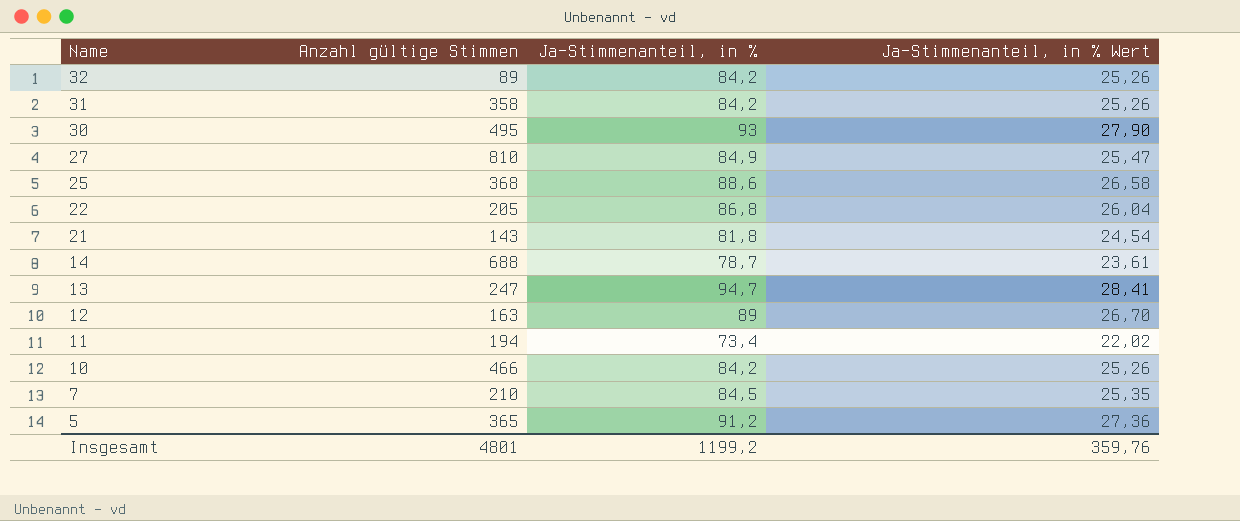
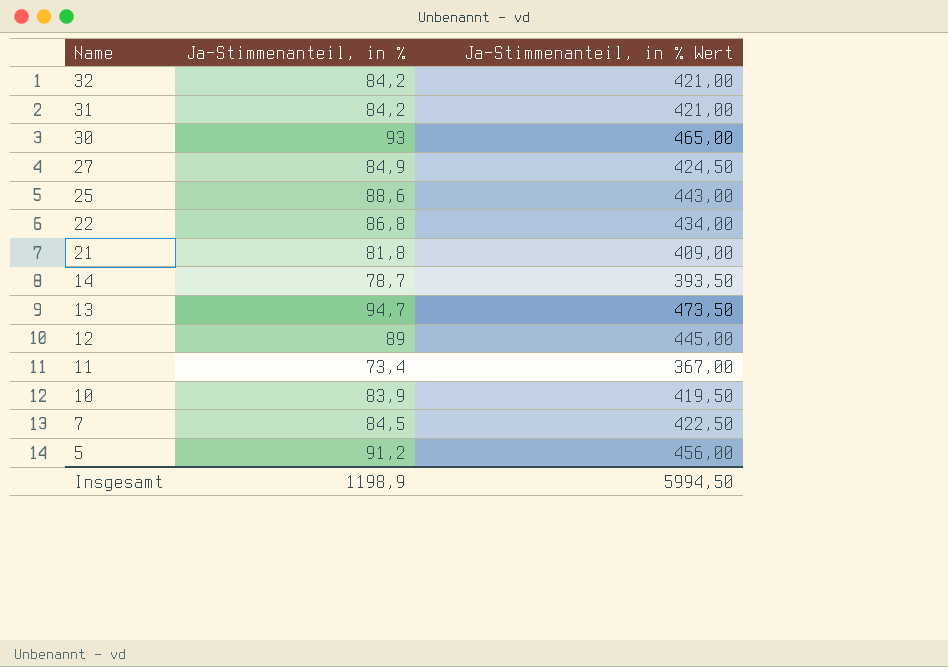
column Anzahl gültige Stimmen | position: 2 -> none
column Ja-Stimmenanteil, in % Wert | formula: [Ja-Stimmenanteil, in %] * 0,3 -> [Ja-Stimmenanteil, in %] * 5
10 | Ja-Stimmenanteil, in %: 84,2 -> 83,9
Insgesamt | Ja-Stimmenanteil, in %: 1199,2 -> 1198,9
Insgesamt | Ja-Stimmenanteil, in % Wert: 359,76 -> 5994,50

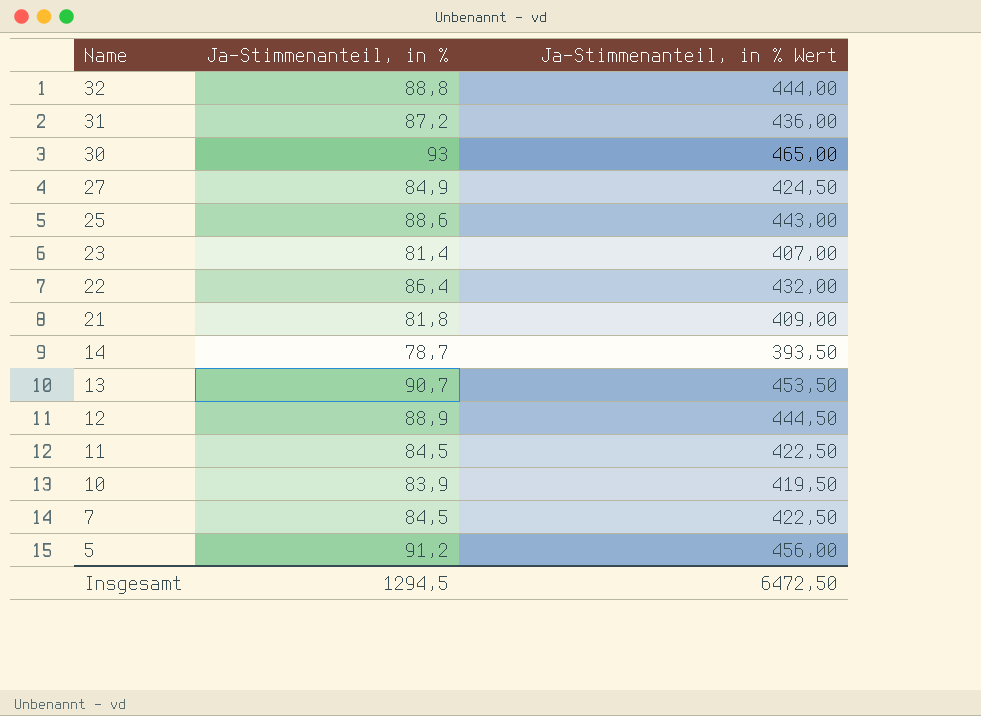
32 | Ja-Stimmenanteil, in %: 84,2 -> 88,8
32 | Ja-Stimmenanteil, in % Wert: 421,00 -> 444,00
31 | Ja-Stimmenanteil, in %: 84,2 -> 87,2
31 | Ja-Stimmenanteil, in % Wert: 421,00 -> 436,00
row 23: none -> 81,4 | 407,00
22 | Ja-Stimmenanteil, in %: 86,8 -> 86,4
22 | Ja-Stimmenanteil, in % Wert: 434,00 -> 432,00
13 | Ja-Stimmenanteil, in %: 94,7 -> 90,7
13 | Ja-Stimmenanteil, in % Wert: 473,50 -> 453,50
12 | Ja-Stimmenanteil, in %: 89 -> 88,9
12 | Ja-Stimmenanteil, in % Wert: 445,00 -> 444,50
11 | Ja-Stimmenanteil, in %: 73,4 -> 84,5
11 | Ja-Stimmenanteil, in % Wert: 367,00 -> 422,50
Insgesamt | Ja-Stimmenanteil, in %: 1198,9 -> 1294,5
Insgesamt | Ja-Stimmenanteil, in % Wert: 5994,50 -> 6472,50

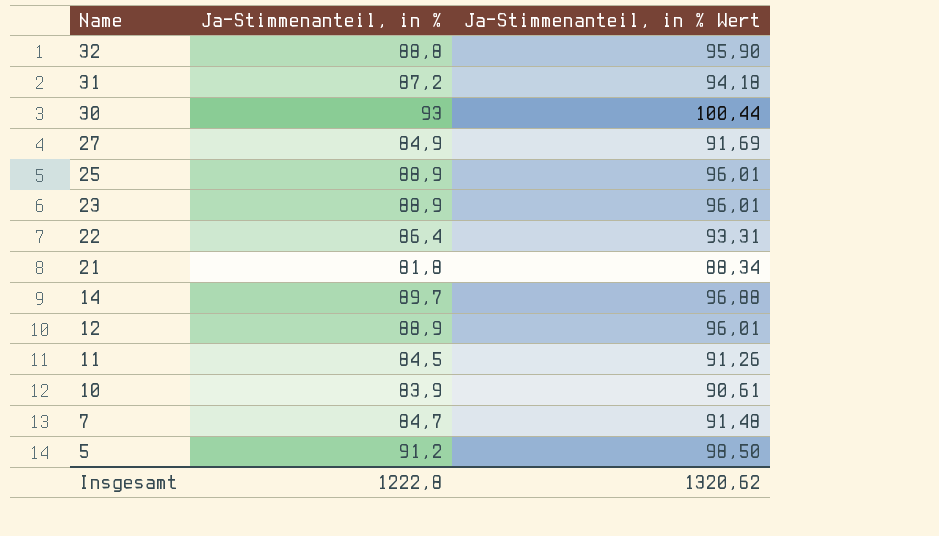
column Ja-Stimmenanteil, in % Wert | formula: [Ja-Stimmenanteil, in %] * 5 -> [Ja-Stimmenanteil, in %] * 1,08
row 13: 90,7 | 453,50 -> none
25 | Ja-Stimmenanteil, in %: 88,6 -> 88,9
23 | Ja-Stimmenanteil, in %: 81,4 -> 88,9
14 | Ja-Stimmenanteil, in %: 78,7 -> 89,7
7 | Ja-Stimmenanteil, in %: 84,5 -> 84,7
Insgesamt | Ja-Stimmenanteil, in %: 1294,5 -> 1222,8
Insgesamt | Ja-Stimmenanteil, in % Wert: 6472,50 -> 1320,62

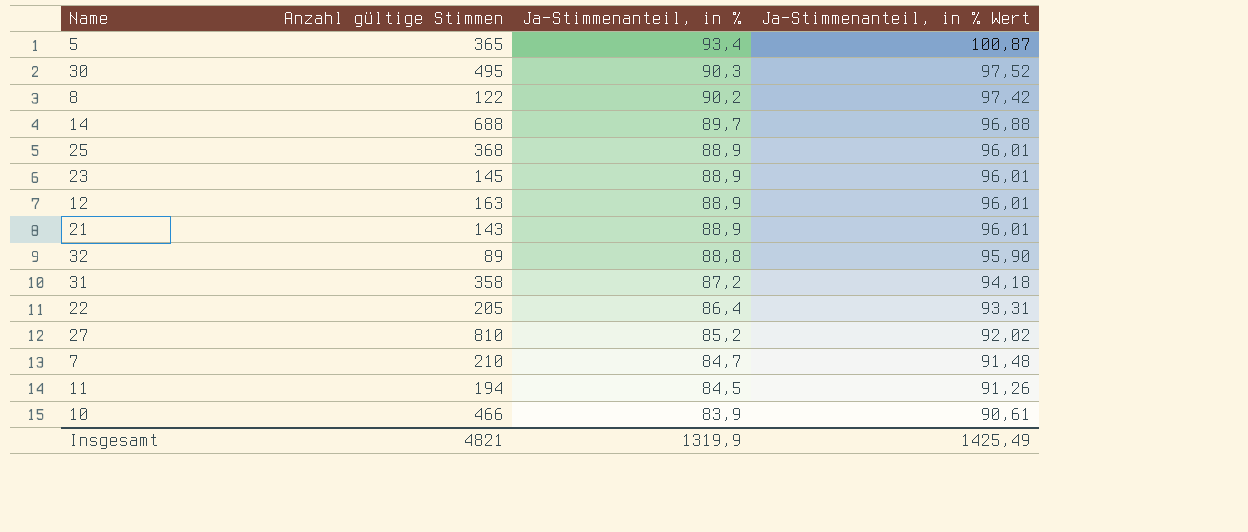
row order: Name descending -> Ja-Stimmenanteil, in % descending
column Anzahl gültige Stimmen | position: none -> 2
5 | Ja-Stimmenanteil, in %: 91,2 -> 93,4
5 | Ja-Stimmenanteil, in % Wert: 98,50 -> 100,87
30 | Ja-Stimmenanteil, in %: 93 -> 90,3
30 | Ja-Stimmenanteil, in % Wert: 100,44 -> 97,52
row 8: none -> 122 | 90,2 | 97,42
21 | Ja-Stimmenanteil, in %: 81,8 -> 88,9
21 | Ja-Stimmenanteil, in % Wert: 88,34 -> 96,01
27 | Ja-Stimmenanteil, in %: 84,9 -> 85,2
27 | Ja-Stimmenanteil, in % Wert: 91,69 -> 92,02
Insgesamt | Ja-Stimmenanteil, in %: 1222,8 -> 1319,9
Insgesamt | Ja-Stimmenanteil, in % Wert: 1320,62 -> 1425,49

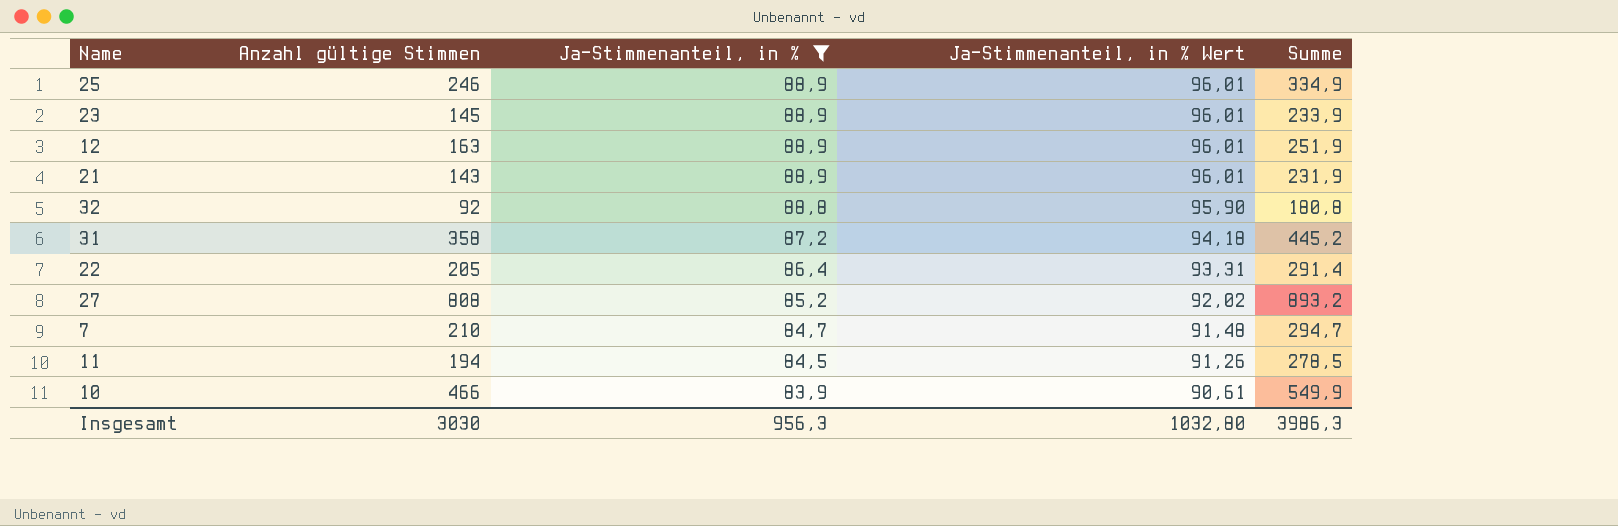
filter: none -> Ja-Stimmenanteil, in % <= 88,9
column Summe | formula: none -> [Anzahl gültige Stimmen] + [Ja-Stimmenanteil, in %]
25 | Anzahl gültige Stimmen: 368 -> 246
32 | Anzahl gültige Stimmen: 89 -> 92
27 | Anzahl gültige Stimmen: 810 -> 808
Insgesamt | Anzahl gültige Stimmen: 4821 -> 3030
Insgesamt | Ja-Stimmenanteil, in %: 1319,9 -> 956,3
Insgesamt | Ja-Stimmenanteil, in % Wert: 1425,49 -> 1032,80

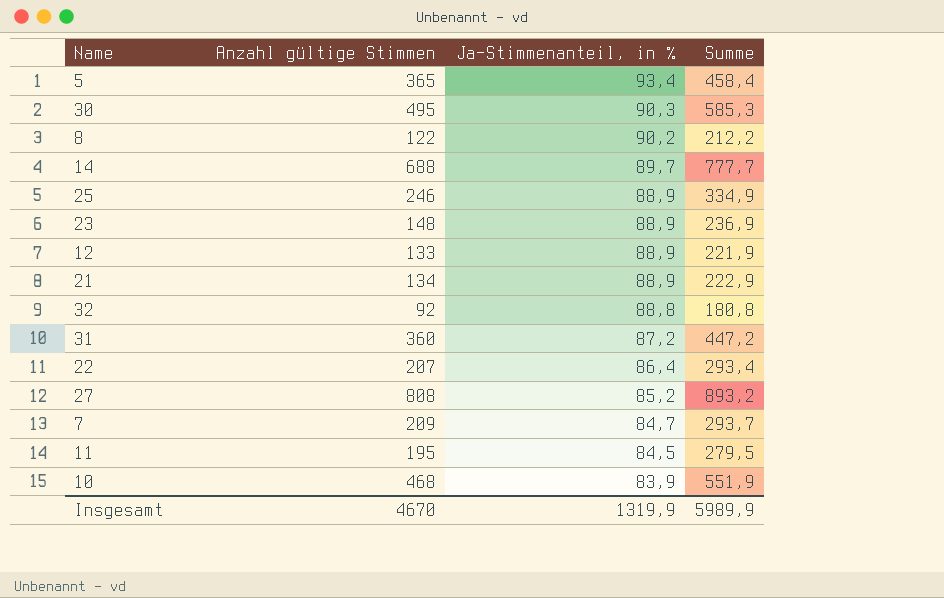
filter: Ja-Stimmenanteil, in % <= 88,9 -> none
column Ja-Stimmenanteil, in % Wert | formula: [Ja-Stimmenanteil, in %] * 1,08 -> none
23 | Anzahl gültige Stimmen: 145 -> 148
23 | Summe: 233,9 -> 236,9
12 | Anzahl gültige Stimmen: 163 -> 133
12 | Summe: 251,9 -> 221,9
21 | Anzahl gültige Stimmen: 143 -> 134
21 | Summe: 231,9 -> 222,9
31 | Anzahl gültige Stimmen: 358 -> 360
31 | Summe: 445,2 -> 447,2
22 | Anzahl gültige Stimmen: 205 -> 207
22 | Summe: 291,4 -> 293,4
7 | Anzahl gültige Stimmen: 210 -> 209
7 | Summe: 294,7 -> 293,7
11 | Anzahl gültige Stimmen: 194 -> 195
11 | Summe: 278,5 -> 279,5
10 | Anzahl gültige Stimmen: 466 -> 468
10 | Summe: 549,9 -> 551,9
Insgesamt | Anzahl gültige Stimmen: 3030 -> 4670
Insgesamt | Ja-Stimmenanteil, in %: 956,3 -> 1319,9
Insgesamt | Summe: 3986,3 -> 5989,9

